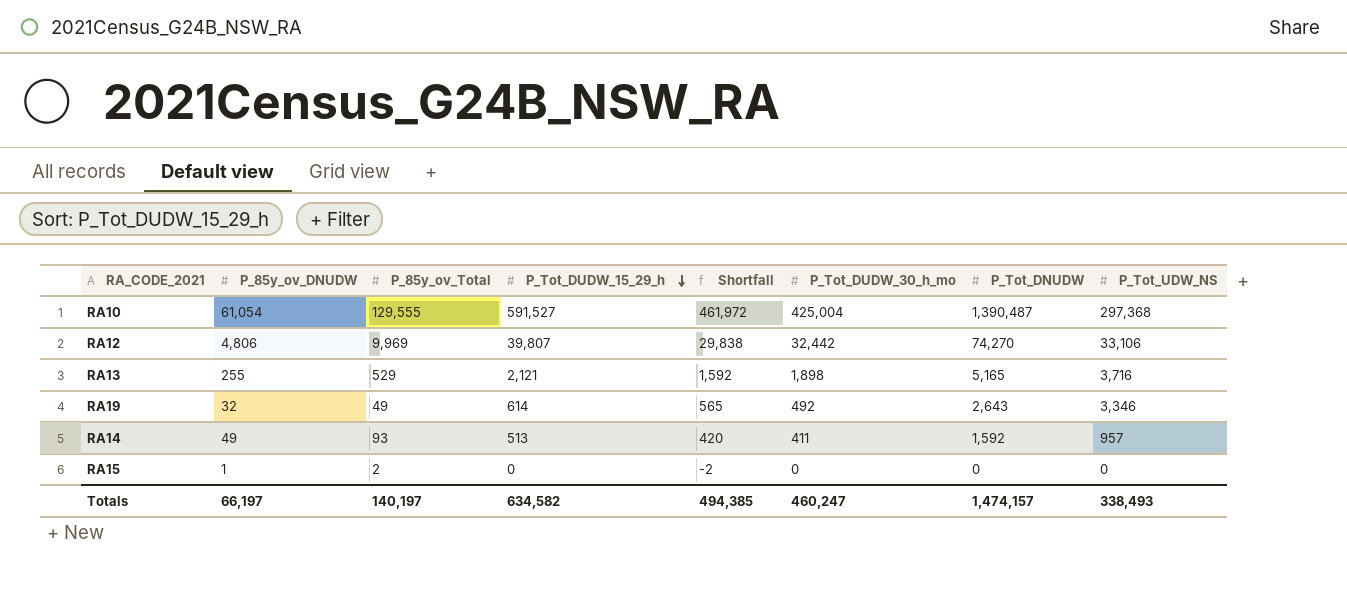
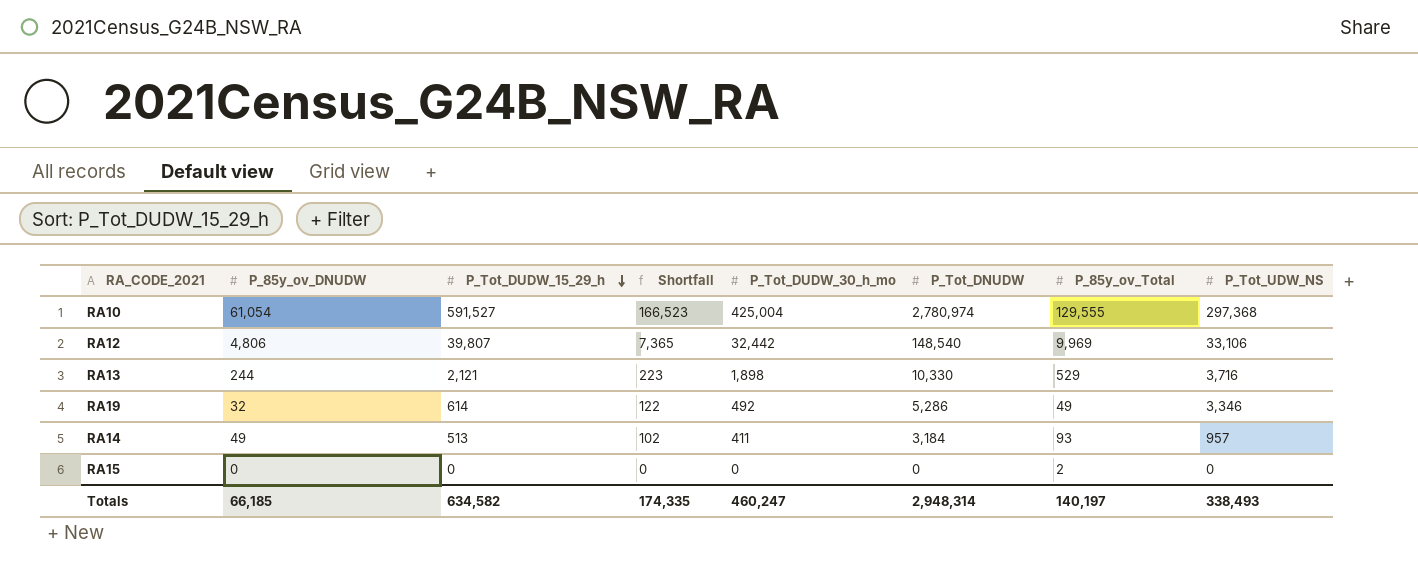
column Shortfall | formula: [P_Tot_DUDW_15_29_h] - [P_85y_ov_Total] -> [P_Tot_DUDW_15_29_h] - [P_Tot_DUDW_30_h_mo]
column P_85y_ov_Total | position: 3 -> 7
RA10 | P_Tot_DNUDW: 1,390,487 -> 2,780,974
RA12 | P_Tot_DNUDW: 74,270 -> 148,540
RA13 | P_85y_ov_DNUDW: 255 -> 244
RA13 | P_Tot_DNUDW: 5,165 -> 10,330
RA19 | P_Tot_DNUDW: 2,643 -> 5,286
RA14 | P_Tot_DNUDW: 1,592 -> 3,184
RA15 | P_85y_ov_DNUDW: 1 -> 0
Totals | P_85y_ov_DNUDW: 66,197 -> 66,185
Totals | Shortfall: 494,385 -> 174,335
Totals | P_Tot_DNUDW: 1,474,157 -> 2,948,314

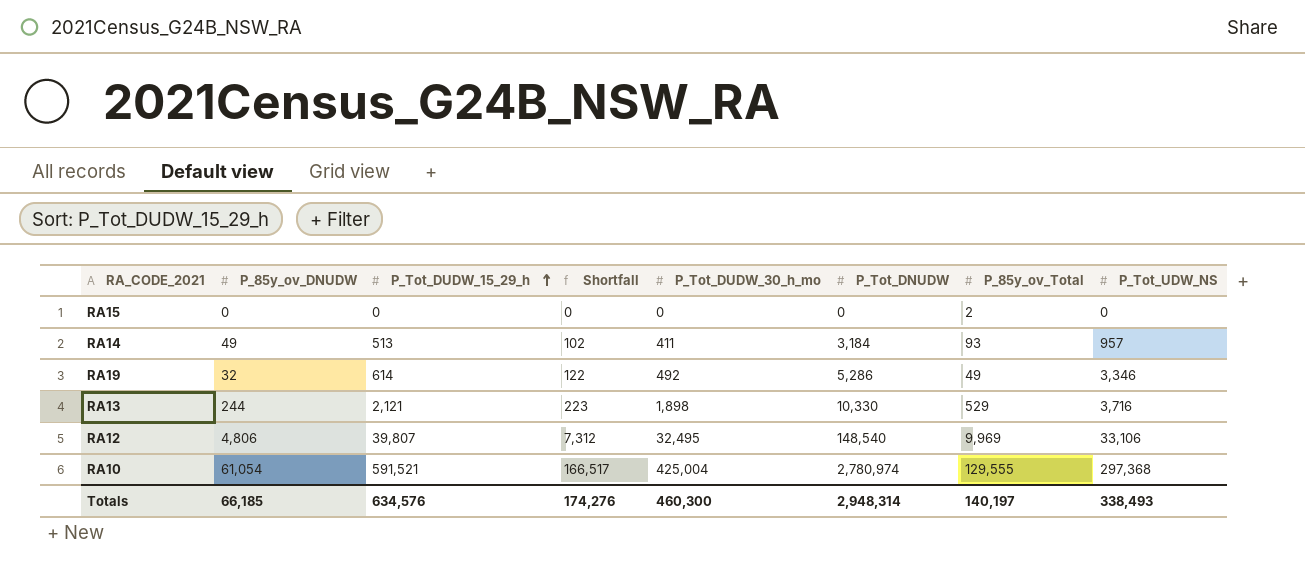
row order: P_Tot_DUDW_15_29_h descending -> P_Tot_DUDW_15_29_h ascending
RA12 | Shortfall: 7,365 -> 7,312
RA12 | P_Tot_DUDW_30_h_mo: 32,442 -> 32,495
RA10 | P_Tot_DUDW_15_29_h: 591,527 -> 591,521
RA10 | Shortfall: 166,523 -> 166,517
Totals | P_Tot_DUDW_15_29_h: 634,582 -> 634,576
Totals | Shortfall: 174,335 -> 174,276
Totals | P_Tot_DUDW_30_h_mo: 460,247 -> 460,300

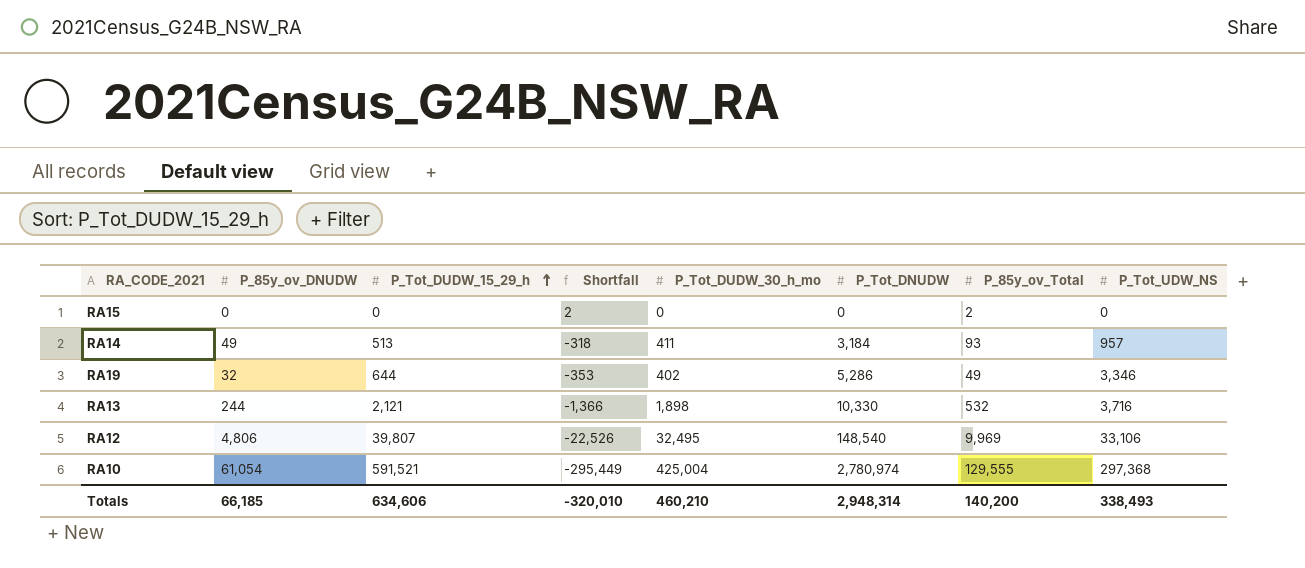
column Shortfall | formula: [P_Tot_DUDW_15_29_h] - [P_Tot_DUDW_30_h_mo] -> [P_85y_ov_Total] - [P_Tot_DUDW_30_h_mo]
RA19 | P_Tot_DUDW_15_29_h: 614 -> 644
RA19 | P_Tot_DUDW_30_h_mo: 492 -> 402
RA13 | P_85y_ov_Total: 529 -> 532
Totals | P_Tot_DUDW_15_29_h: 634,576 -> 634,606
Totals | Shortfall: 174,276 -> -320,010
Totals | P_Tot_DUDW_30_h_mo: 460,300 -> 460,210
Totals | P_85y_ov_Total: 140,197 -> 140,200

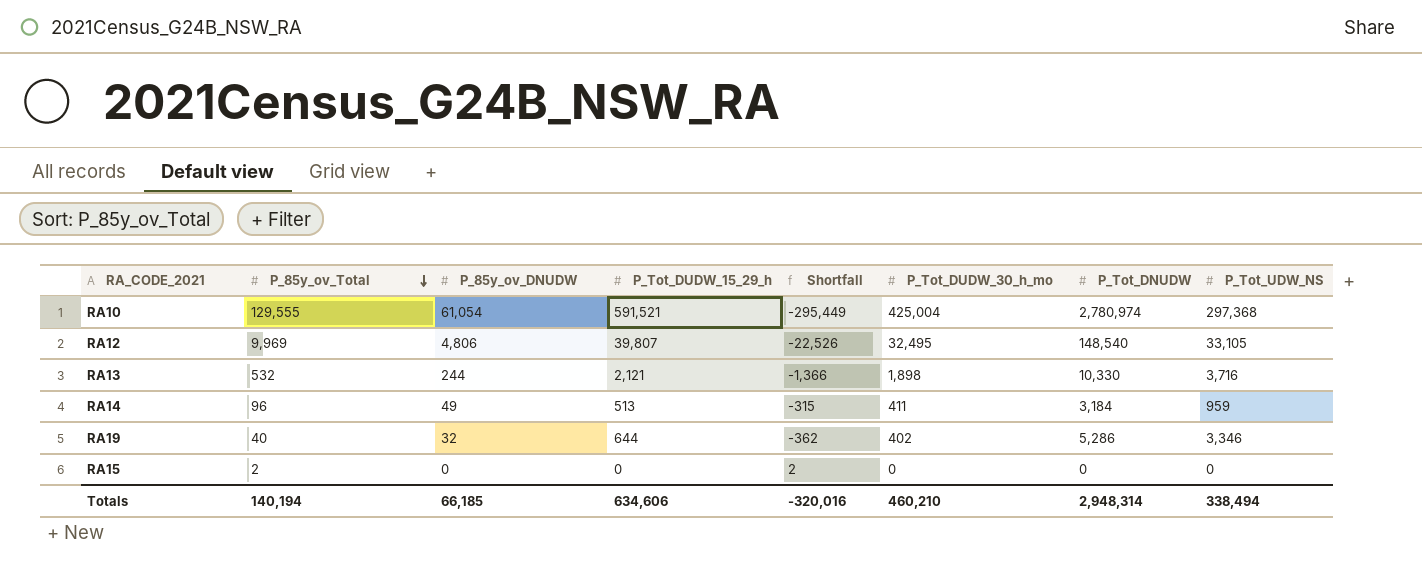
row order: P_Tot_DUDW_15_29_h ascending -> P_85y_ov_Total descending
column P_85y_ov_Total | position: 7 -> 2
RA12 | P_Tot_UDW_NS: 33,106 -> 33,105
RA14 | P_85y_ov_Total: 93 -> 96
RA14 | Shortfall: -318 -> -315
RA14 | P_Tot_UDW_NS: 957 -> 959
RA19 | P_85y_ov_Total: 49 -> 40
RA19 | Shortfall: -353 -> -362
Totals | P_85y_ov_Total: 140,200 -> 140,194
Totals | Shortfall: -320,010 -> -320,016
Totals | P_Tot_UDW_NS: 338,493 -> 338,494

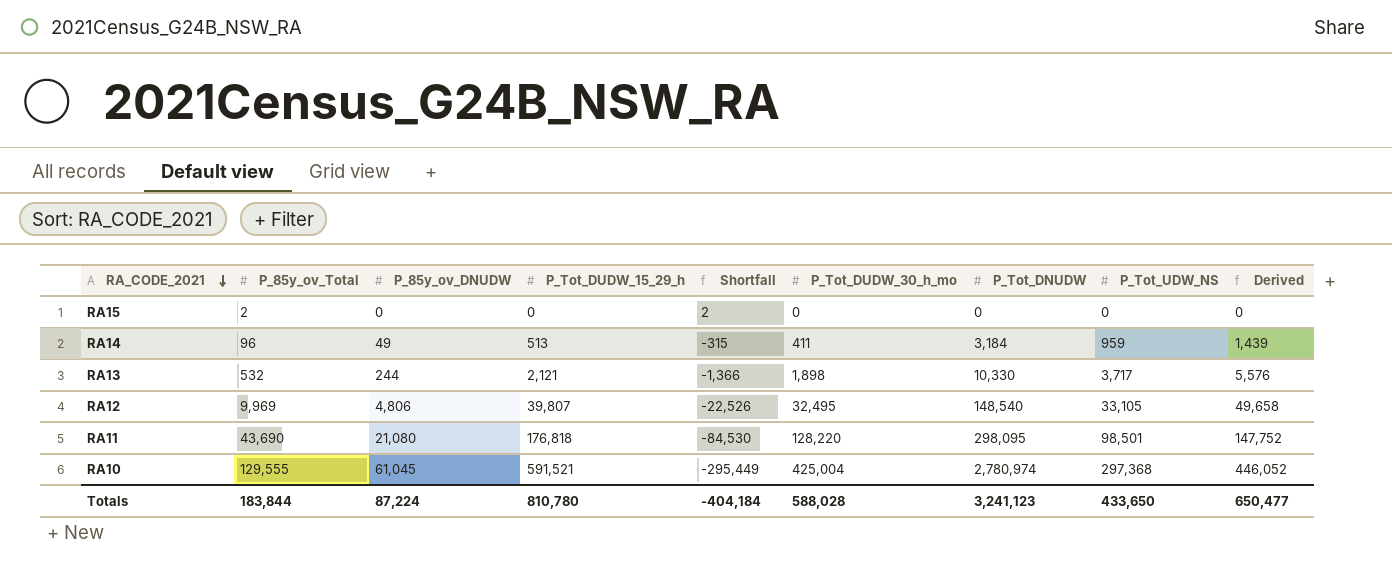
row order: P_85y_ov_Total descending -> RA_CODE_2021 descending
column Derived | formula: none -> [P_Tot_UDW_NS] * 1.5
row RA19: 40 | 32 | 644 | -362 | 402 | 5,286 | 3,346 -> none
RA13 | P_Tot_UDW_NS: 3,716 -> 3,717
row RA11: none -> 43,690 | 21,080 | 176,818 | -84,530 | 128,220 | 298,095 | 98,501 | 147,752
RA10 | P_85y_ov_DNUDW: 61,054 -> 61,045
Totals | P_85y_ov_Total: 140,194 -> 183,844
Totals | P_85y_ov_DNUDW: 66,185 -> 87,224
Totals | P_Tot_DUDW_15_29_h: 634,606 -> 810,780
Totals | Shortfall: -320,016 -> -404,184
Totals | P_Tot_DUDW_30_h_mo: 460,210 -> 588,028
Totals | P_Tot_DNUDW: 2,948,314 -> 3,241,123
Totals | P_Tot_UDW_NS: 338,494 -> 433,650

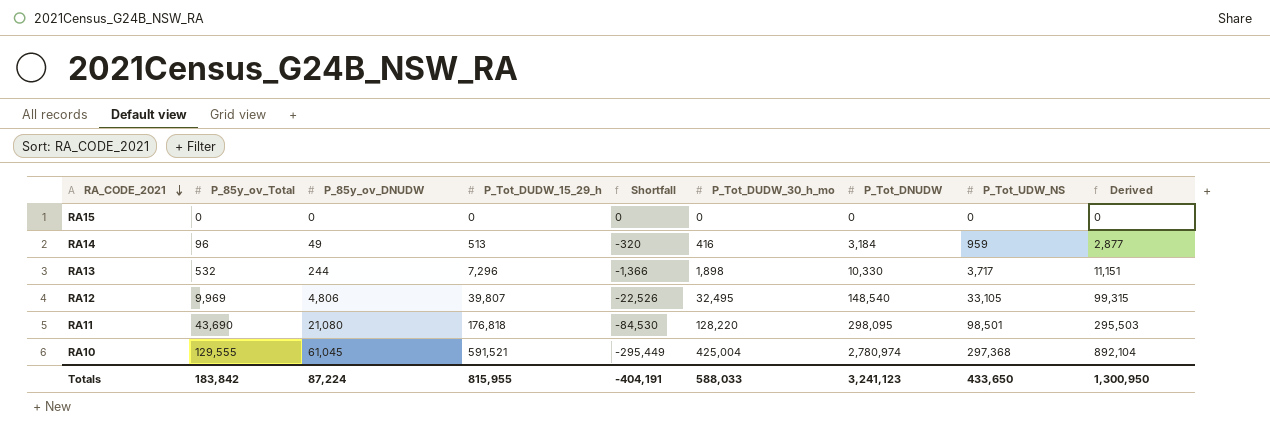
column Derived | formula: [P_Tot_UDW_NS] * 1.5 -> [P_Tot_UDW_NS] * 3
RA15 | P_85y_ov_Total: 2 -> 0
RA15 | Shortfall: 2 -> 0
RA14 | Shortfall: -315 -> -320
RA14 | P_Tot_DUDW_30_h_mo: 411 -> 416
RA13 | P_Tot_DUDW_15_29_h: 2,121 -> 7,296
Totals | P_85y_ov_Total: 183,844 -> 183,842
Totals | P_Tot_DUDW_15_29_h: 810,780 -> 815,955
Totals | Shortfall: -404,184 -> -404,191
Totals | P_Tot_DUDW_30_h_mo: 588,028 -> 588,033
Totals | Derived: 650,477 -> 1,300,950

